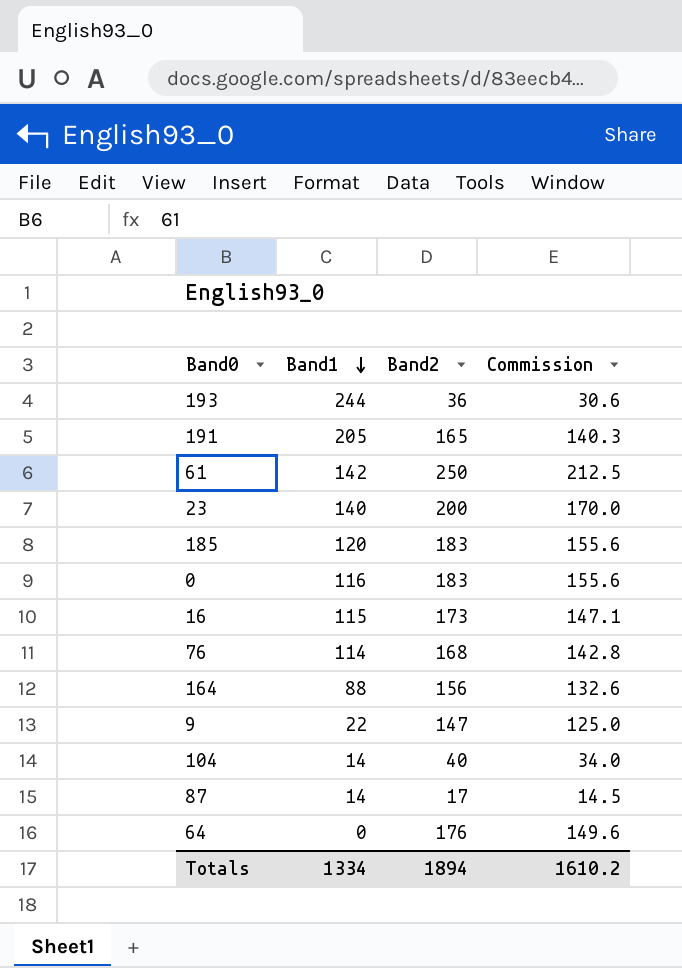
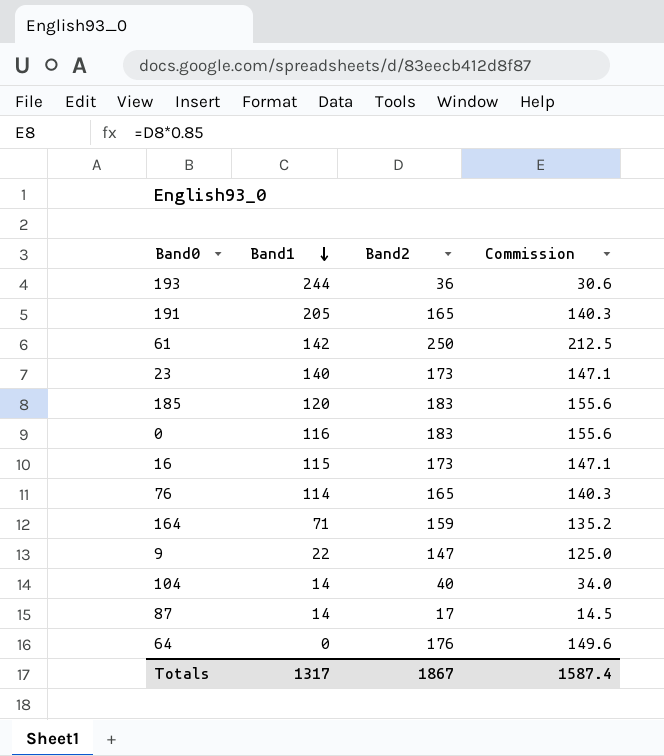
23 | Band2: 200 -> 173
23 | Commission: 170.0 -> 147.1
76 | Band2: 168 -> 165
76 | Commission: 142.8 -> 140.3
164 | Band1: 88 -> 71
164 | Band2: 156 -> 159
164 | Commission: 132.6 -> 135.2
Totals | Band1: 1334 -> 1317
Totals | Band2: 1894 -> 1867
Totals | Commission: 1610.2 -> 1587.4

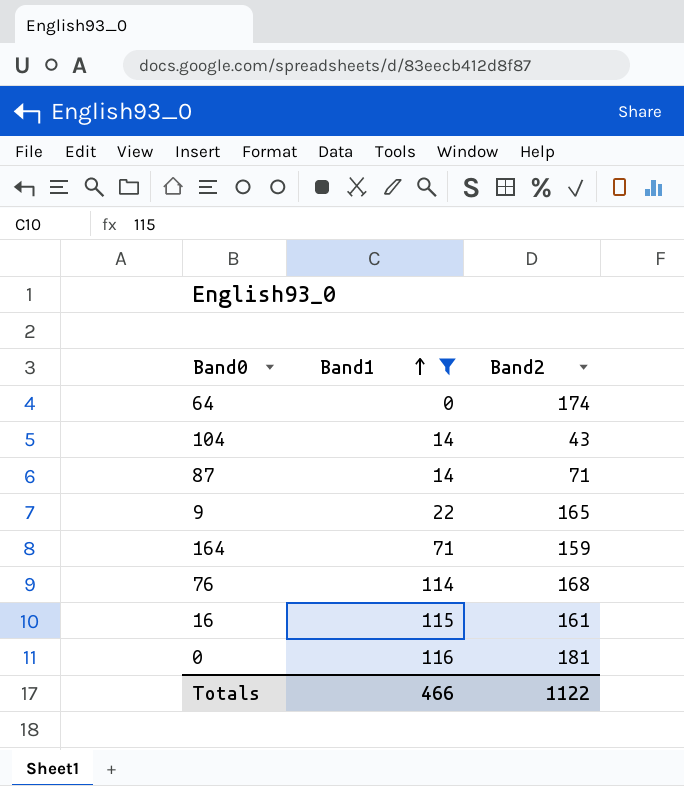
filter: none -> Band1 <= 116
row order: Band1 descending -> Band1 ascending
column Commission | formula: [Band2] * 0.85 -> none
64 | Band2: 176 -> 174
104 | Band2: 40 -> 43
87 | Band2: 17 -> 71
9 | Band2: 147 -> 165
76 | Band2: 165 -> 168
16 | Band2: 173 -> 161
0 | Band2: 183 -> 181
Totals | Band1: 1317 -> 466
Totals | Band2: 1867 -> 1122

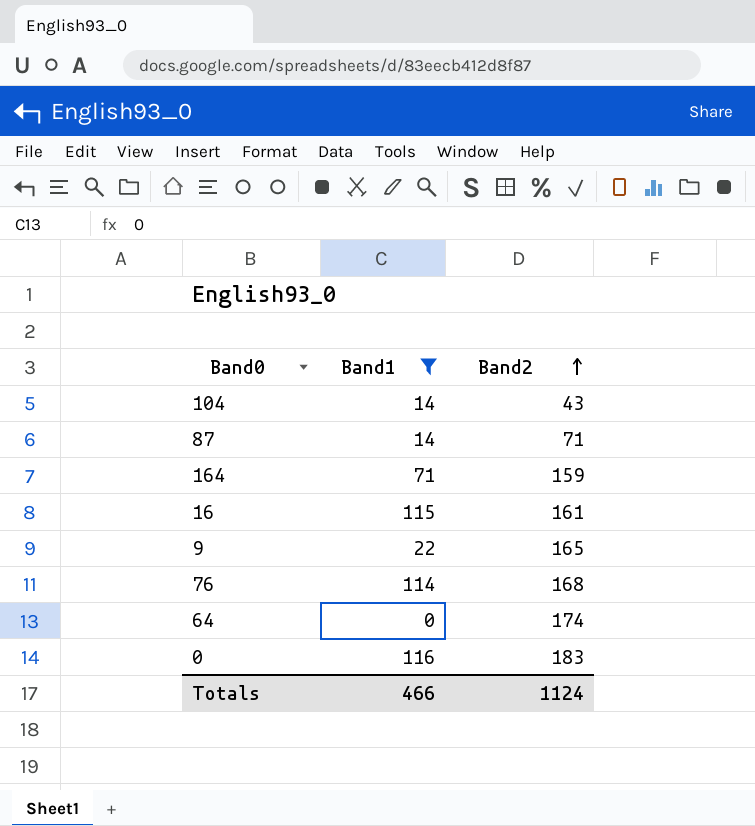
row order: Band1 ascending -> Band2 ascending
0 | Band2: 181 -> 183
Totals | Band2: 1122 -> 1124

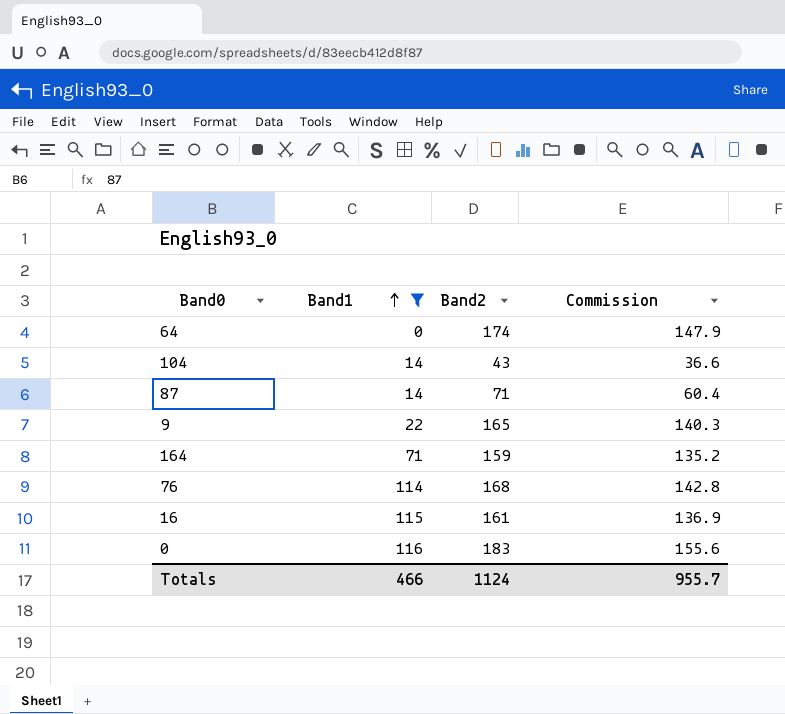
row order: Band2 ascending -> Band1 ascending
column Commission | formula: none -> [Band2] * 0.85

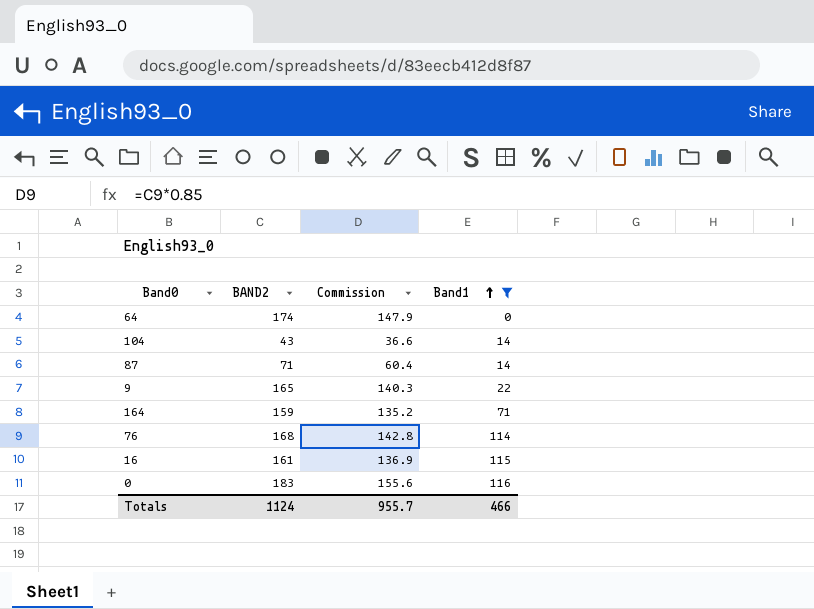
column name: Band2 -> BAND2
column Band1 | position: 2 -> 4

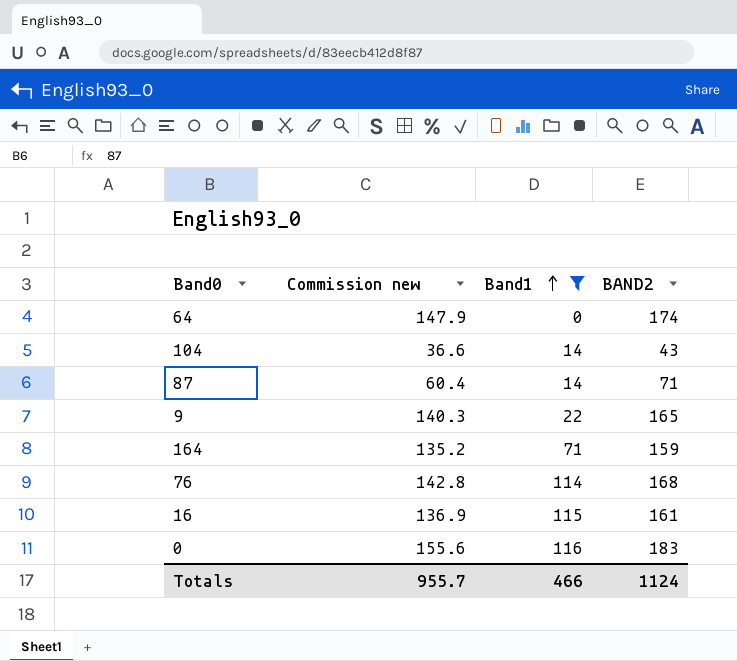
column name: Commission -> Commission new
column BAND2 | position: 2 -> 4

